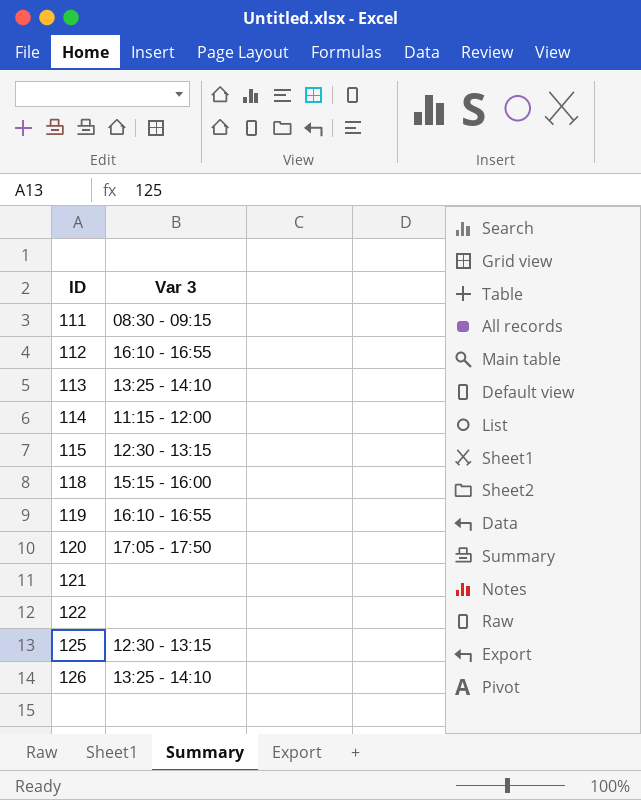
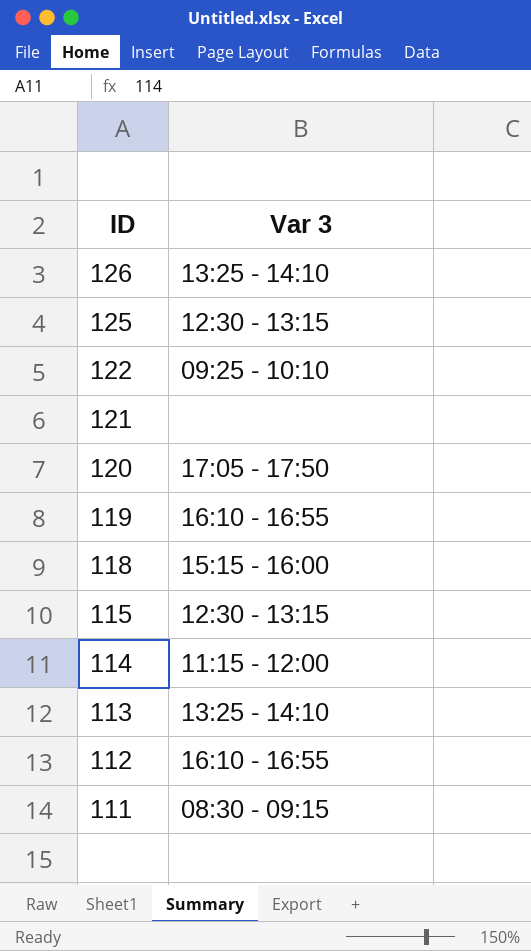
row order: ID ascending -> ID descending
122 | Var 3: none -> 09:25 - 10:10

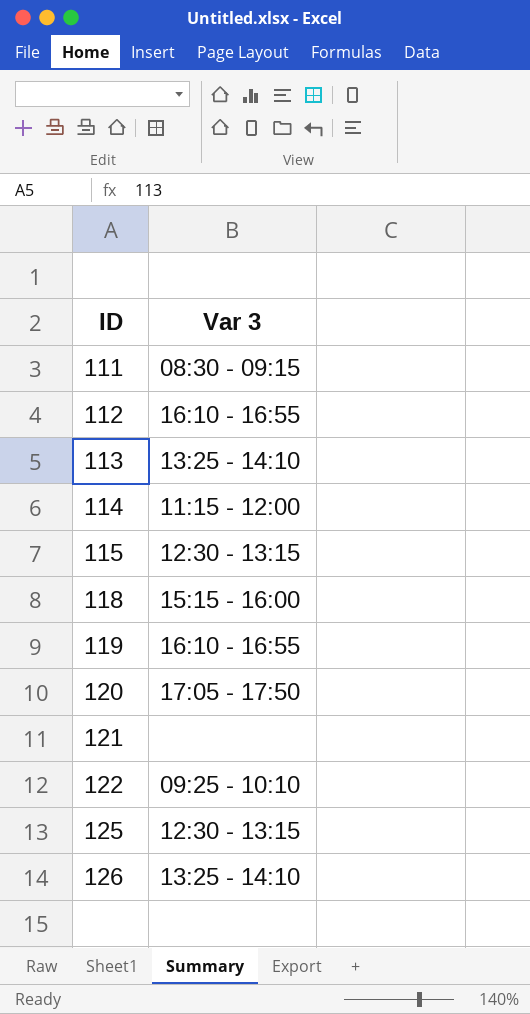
row order: ID descending -> ID ascending

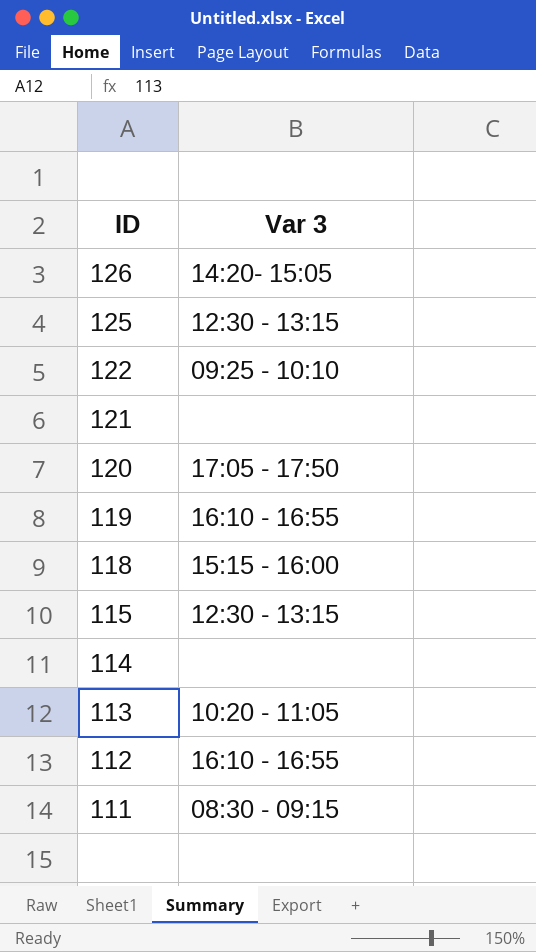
row order: ID ascending -> ID descending
126 | Var 3: 13:25 - 14:10 -> 14:20- 15:05
114 | Var 3: 11:15 - 12:00 -> none
113 | Var 3: 13:25 - 14:10 -> 10:20 - 11:05

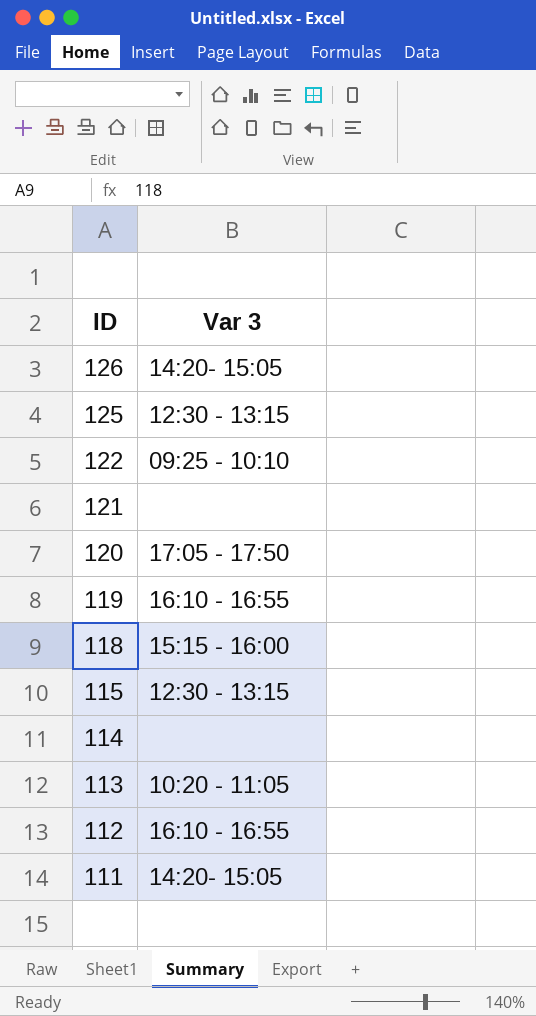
111 | Var 3: 08:30 - 09:15 -> 14:20- 15:05

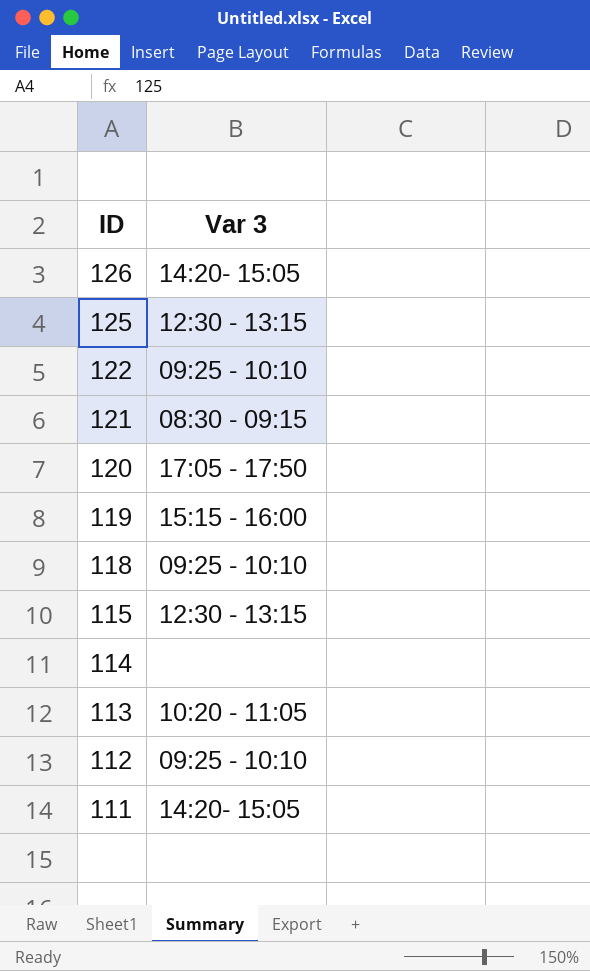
121 | Var 3: none -> 08:30 - 09:15
119 | Var 3: 16:10 - 16:55 -> 15:15 - 16:00
118 | Var 3: 15:15 - 16:00 -> 09:25 - 10:10
112 | Var 3: 16:10 - 16:55 -> 09:25 - 10:10

